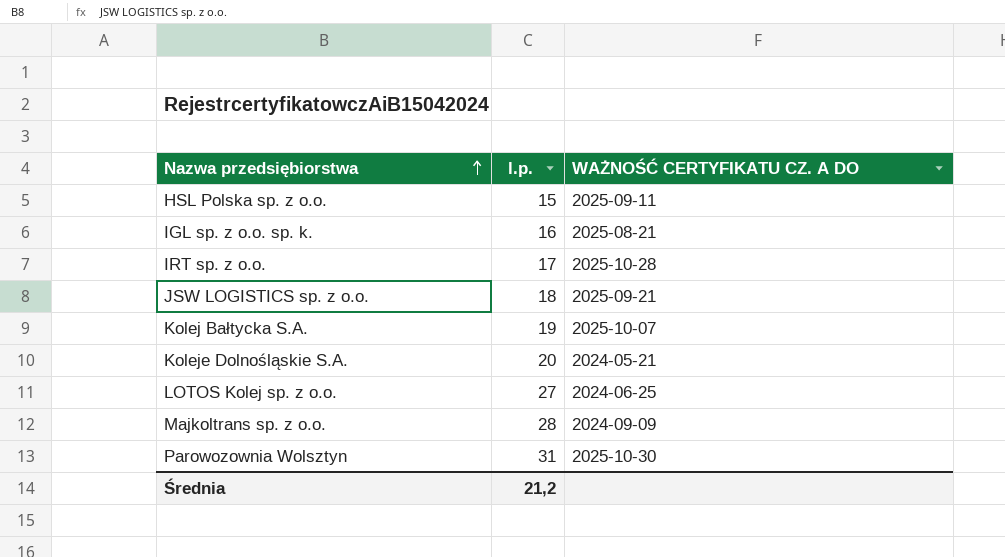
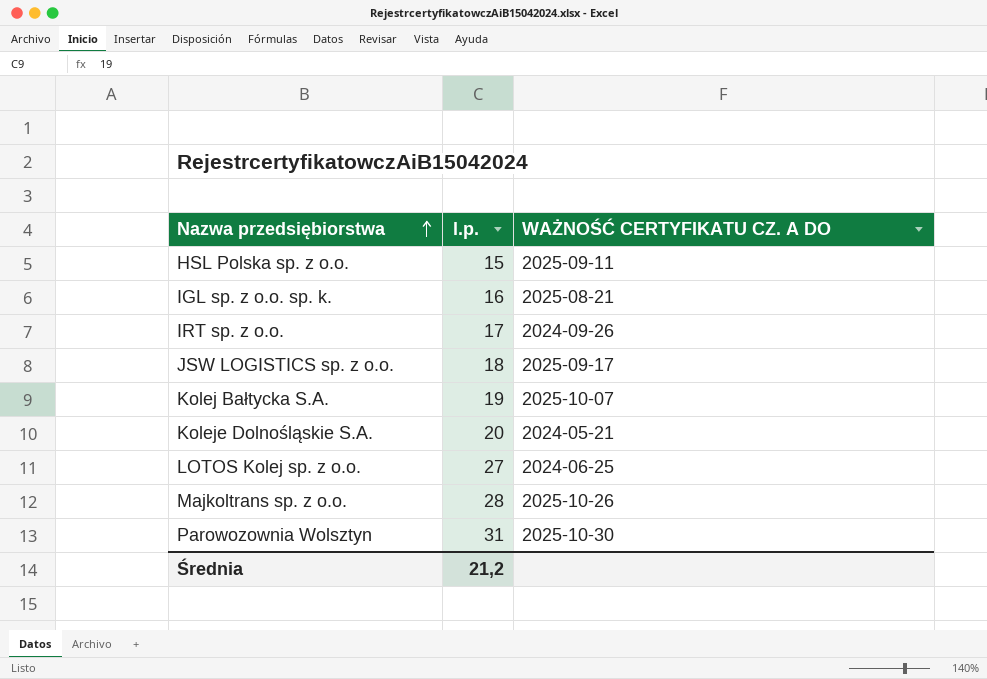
IRT sp. z o.o. | WAŻNOŚĆ CERTYFIKATU CZ. A DO: 2025-10-28 -> 2024-09-26
JSW LOGISTICS sp. z o.o. | WAŻNOŚĆ CERTYFIKATU CZ. A DO: 2025-09-21 -> 2025-09-17
Majkoltrans sp. z o.o. | WAŻNOŚĆ CERTYFIKATU CZ. A DO: 2024-09-09 -> 2025-10-26

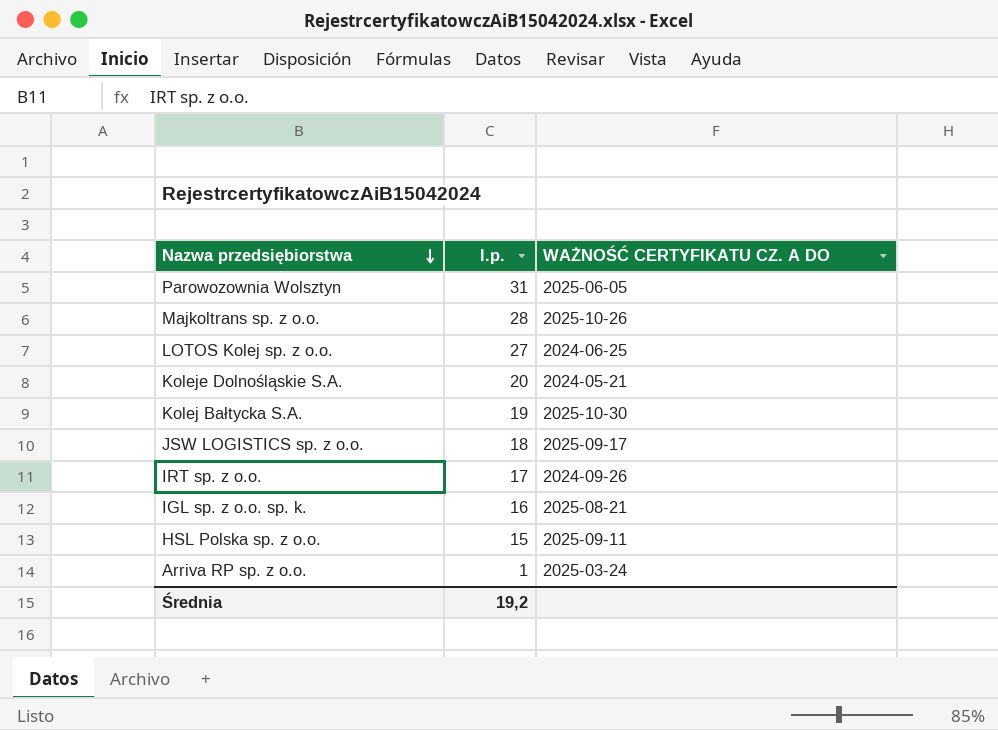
row order: Nazwa przedsiębiorstwa ascending -> Nazwa przedsiębiorstwa descending
Parowozownia Wolsztyn | WAŻNOŚĆ CERTYFIKATU CZ. A DO: 2025-10-30 -> 2025-06-05
Kolej Bałtycka S.A. | WAŻNOŚĆ CERTYFIKATU CZ. A DO: 2025-10-07 -> 2025-10-30
row Arriva RP sp. z o.o.: none -> 1 | 2025-03-24
Średnia | l.p.: 21,2 -> 19,2

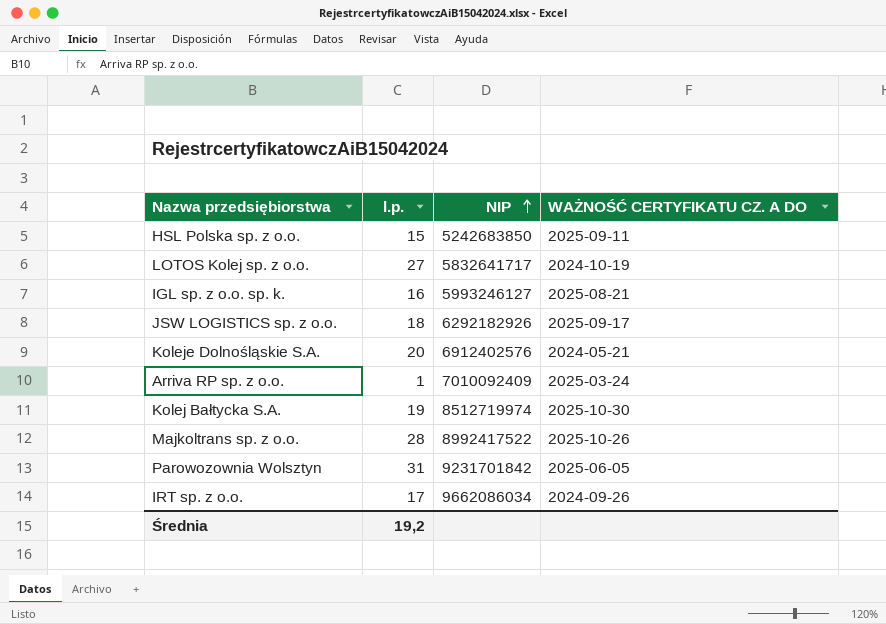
row order: Nazwa przedsiębiorstwa descending -> NIP ascending
column NIP | position: none -> 3
LOTOS Kolej sp. z o.o. | WAŻNOŚĆ CERTYFIKATU CZ. A DO: 2024-06-25 -> 2024-10-19

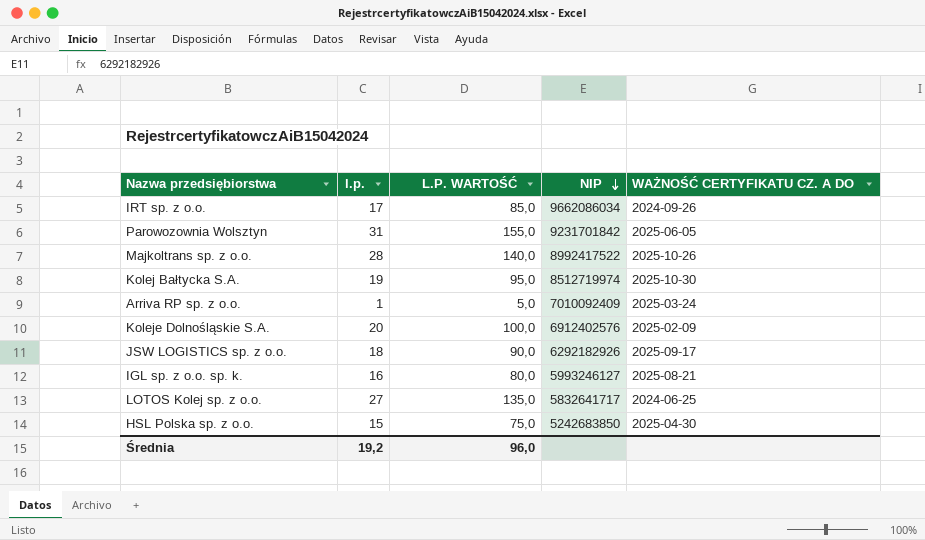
row order: NIP ascending -> NIP descending
column L.P. WARTOŚĆ | formula: none -> [l.p.] * 5
Koleje Dolnośląskie S.A. | WAŻNOŚĆ CERTYFIKATU CZ. A DO: 2024-05-21 -> 2025-02-09
LOTOS Kolej sp. z o.o. | WAŻNOŚĆ CERTYFIKATU CZ. A DO: 2024-10-19 -> 2024-06-25
HSL Polska sp. z o.o. | WAŻNOŚĆ CERTYFIKATU CZ. A DO: 2025-09-11 -> 2025-04-30

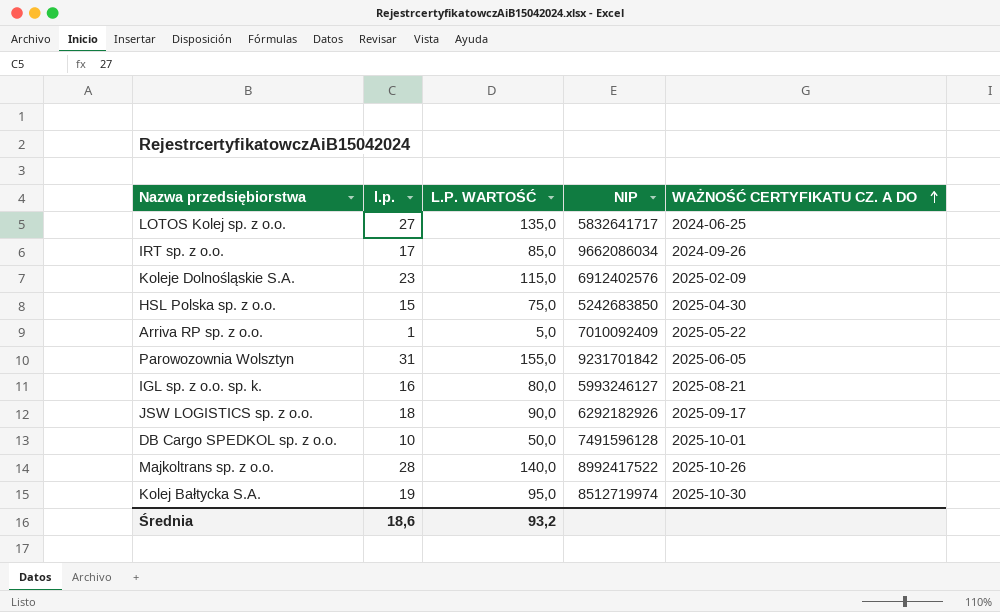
row order: NIP descending -> WAŻNOŚĆ CERTYFIKATU CZ. A DO ascending
Koleje Dolnośląskie S.A. | l.p.: 20 -> 23
Koleje Dolnośląskie S.A. | L.P. WARTOŚĆ: 100,0 -> 115,0
Arriva RP sp. z o.o. | WAŻNOŚĆ CERTYFIKATU CZ. A DO: 2025-03-24 -> 2025-05-22
row DB Cargo SPEDKOL sp. z o.o.: none -> 10 | 50,0 | 7491596128 | 2025-10-01
Średnia | l.p.: 19,2 -> 18,6
Średnia | L.P. WARTOŚĆ: 96,0 -> 93,2

